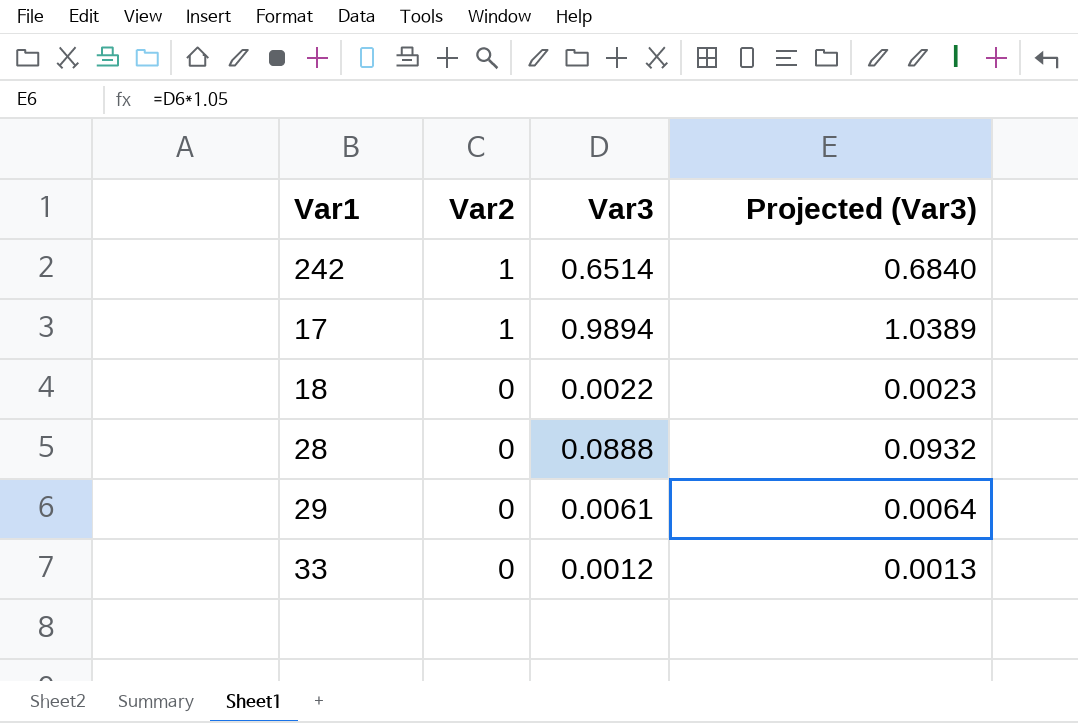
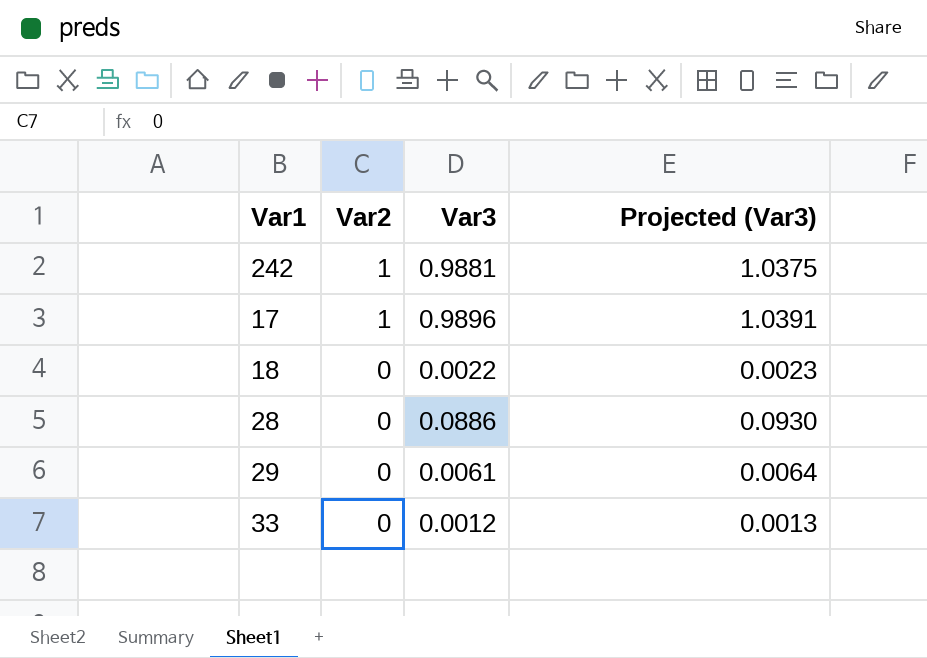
242 | Var3: 0.6514 -> 0.9881
242 | Projected (Var3): 0.6840 -> 1.0375
17 | Var3: 0.9894 -> 0.9896
17 | Projected (Var3): 1.0389 -> 1.0391
28 | Var3: 0.0888 -> 0.0886
28 | Projected (Var3): 0.0932 -> 0.0930

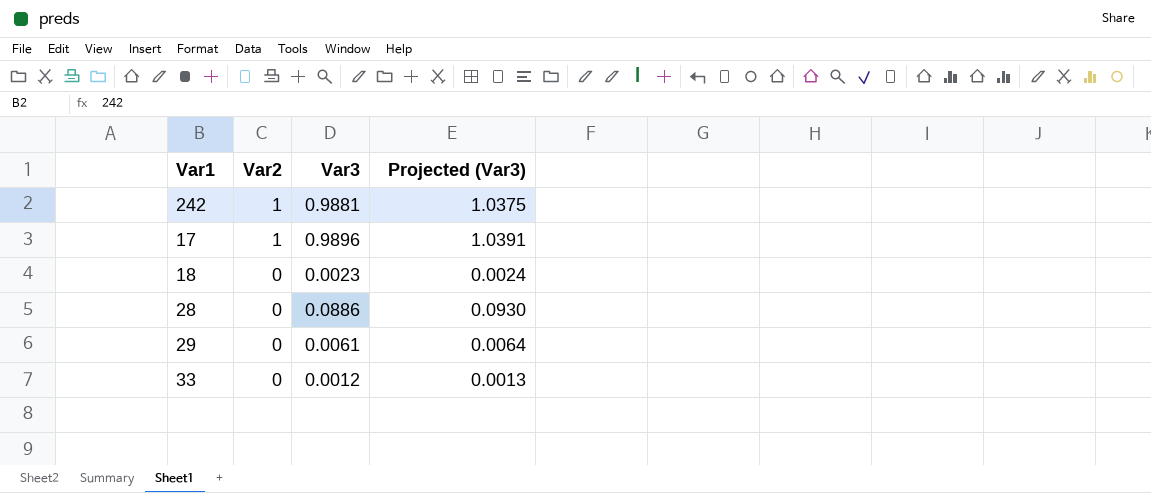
18 | Var3: 0.0022 -> 0.0023
18 | Projected (Var3): 0.0023 -> 0.0024

